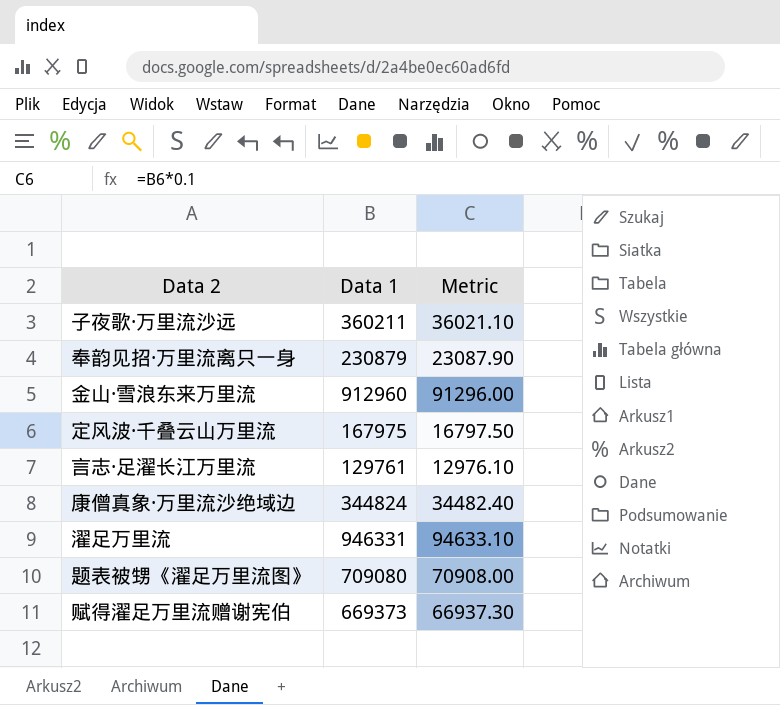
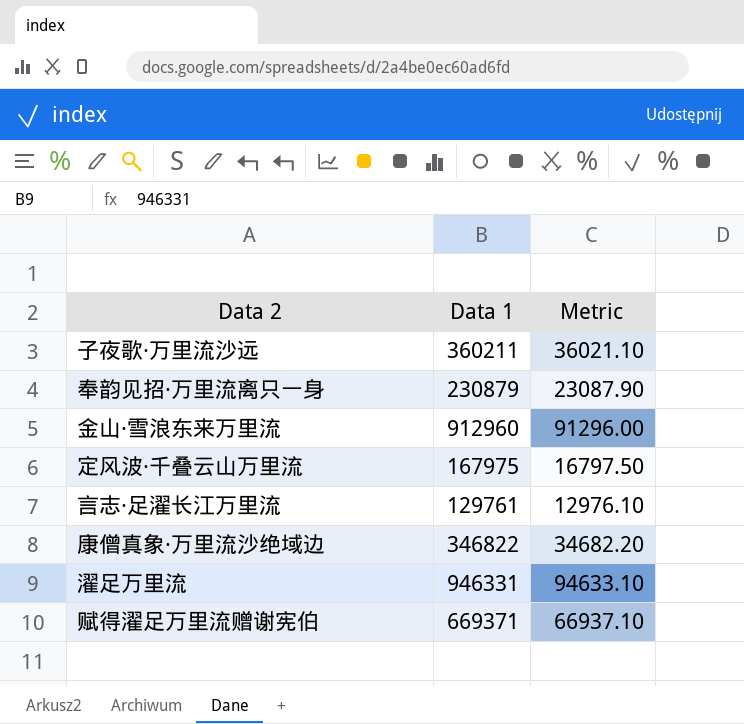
row 题表被甥《濯足万里流图》: 709080 | 70908.00 -> none
康僧真象·万里流沙绝域边 | Data 1: 344824 -> 346822
康僧真象·万里流沙绝域边 | Metric: 34482.40 -> 34682.20
赋得濯足万里流赠谢宪伯 | Data 1: 669373 -> 669371
赋得濯足万里流赠谢宪伯 | Metric: 66937.30 -> 66937.10

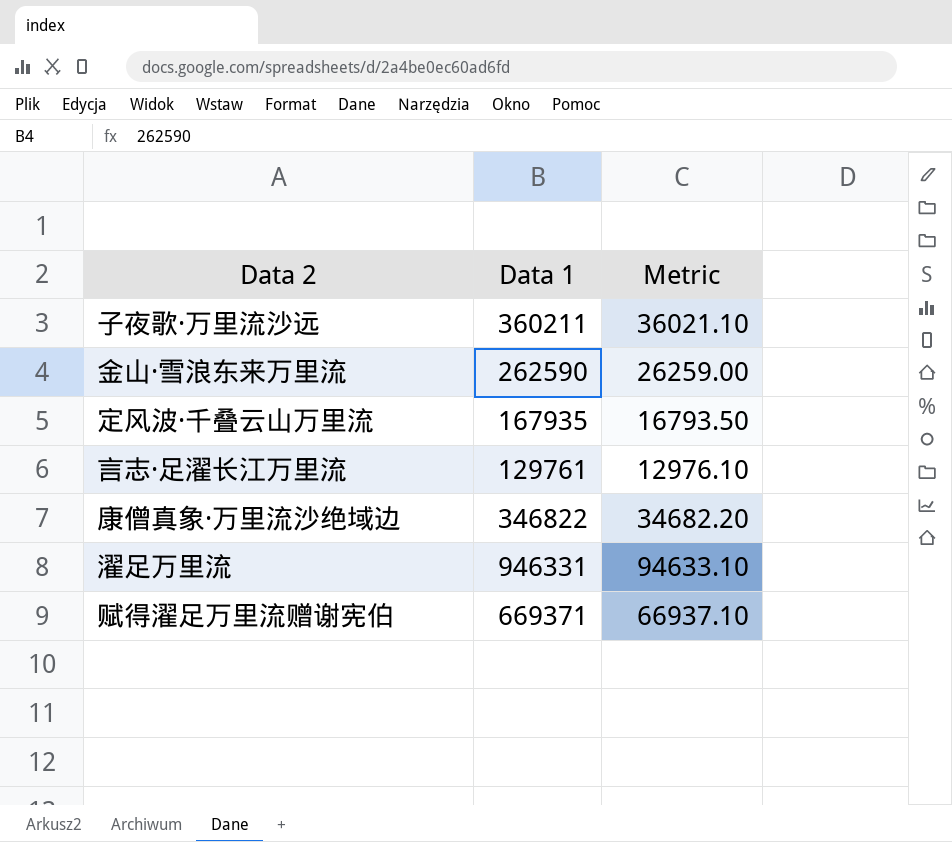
row 奉韵见招·万里流离只一身: 230879 | 23087.90 -> none
金山·雪浪东来万里流 | Data 1: 912960 -> 262590
金山·雪浪东来万里流 | Metric: 91296.00 -> 26259.00
定风波·千叠云山万里流 | Data 1: 167975 -> 167935
定风波·千叠云山万里流 | Metric: 16797.50 -> 16793.50

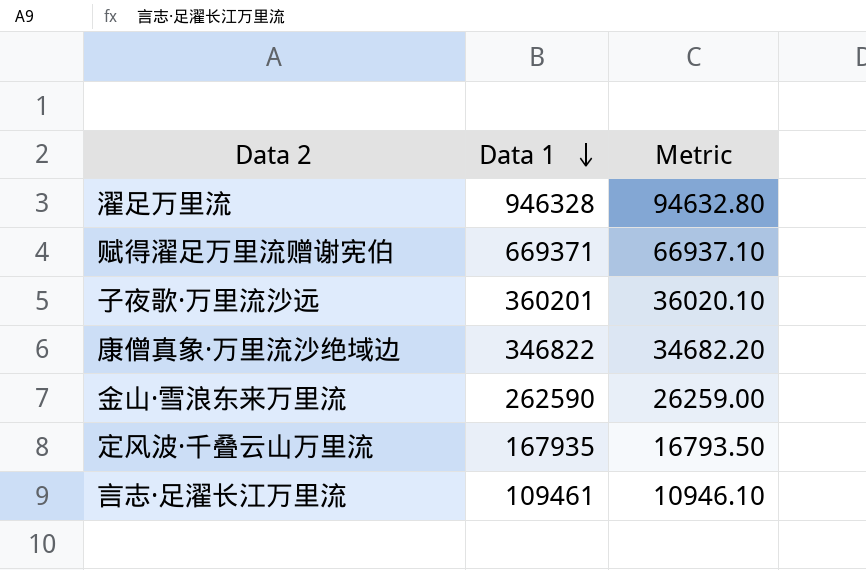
row order: none -> Data 1 descending
濯足万里流 | Data 1: 946331 -> 946328
濯足万里流 | Metric: 94633.10 -> 94632.80
子夜歌·万里流沙远 | Data 1: 360211 -> 360201
子夜歌·万里流沙远 | Metric: 36021.10 -> 36020.10
言志·足濯长江万里流 | Data 1: 129761 -> 109461
言志·足濯长江万里流 | Metric: 12976.10 -> 10946.10

